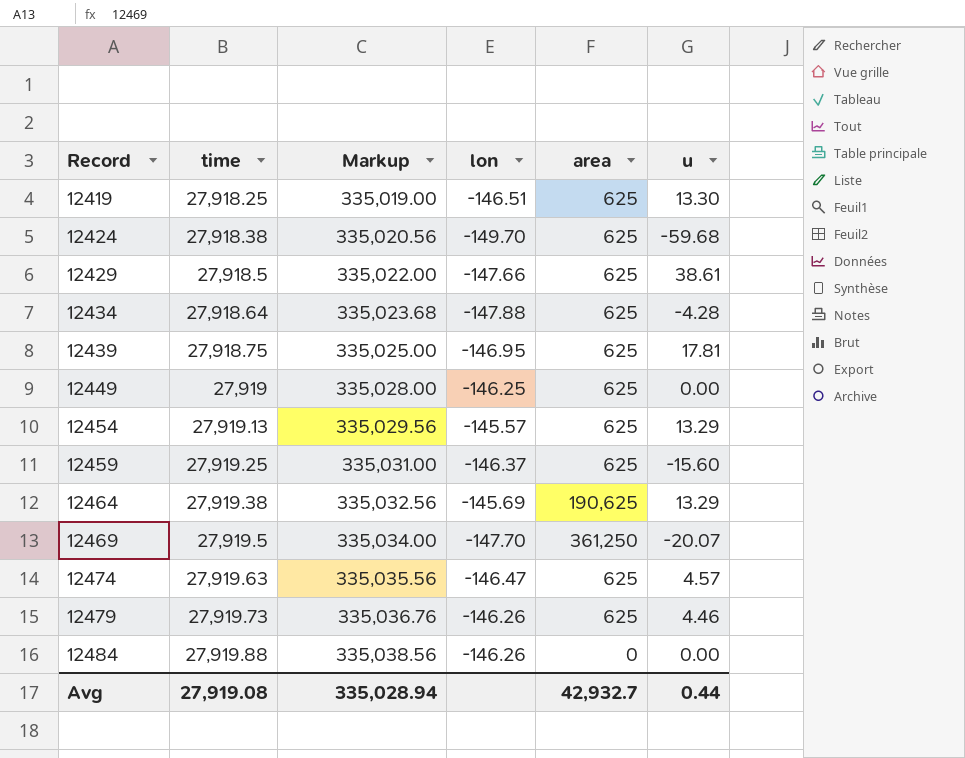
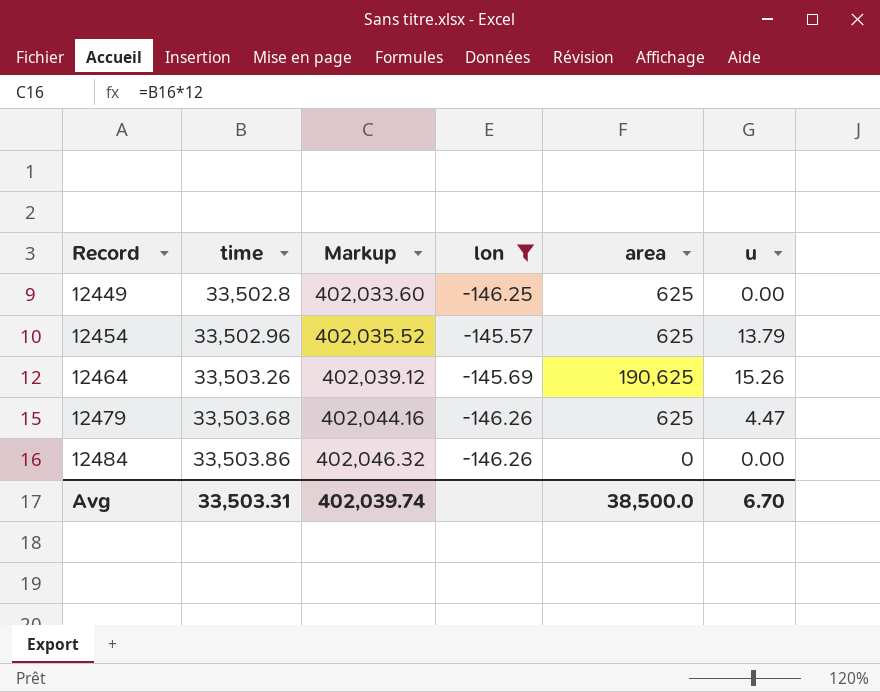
filter: none -> lon >= -146.26
12449 | time: 27,919 -> 33,502.8
12449 | Markup: 335,028.00 -> 402,033.60
12454 | time: 27,919.13 -> 33,502.96
12454 | Markup: 335,029.56 -> 402,035.52
12454 | u: 13.29 -> 13.79
12464 | time: 27,919.38 -> 33,503.26
12464 | Markup: 335,032.56 -> 402,039.12
12464 | u: 13.29 -> 15.26
12479 | time: 27,919.73 -> 33,503.68
12479 | Markup: 335,036.76 -> 402,044.16
12479 | u: 4.46 -> 4.47
12484 | time: 27,919.88 -> 33,503.86
12484 | Markup: 335,038.56 -> 402,046.32
Avg | time: 27,919.08 -> 33,503.31
Avg | Markup: 335,028.94 -> 402,039.74
Avg | area: 42,932.7 -> 38,500.0
Avg | u: 0.44 -> 6.70

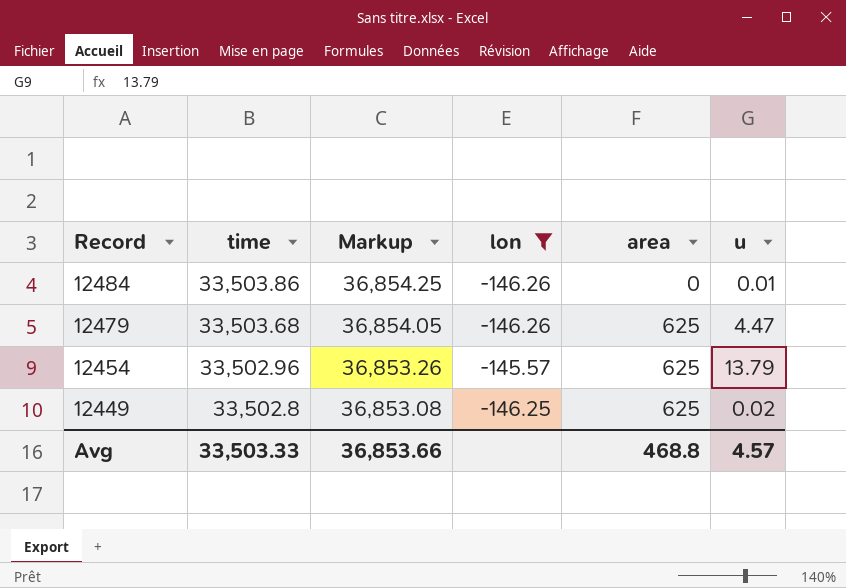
row order: Record ascending -> Record descending
column Markup | formula: [time] * 12 -> [time] * 1.1
row 12464: 33,503.26 | 402,039.12 | -145.69 | 190,625 | 15.26 -> none
12484 | u: 0.00 -> 0.01
12449 | u: 0.00 -> 0.02
Avg | time: 33,503.31 -> 33,503.33
Avg | Markup: 402,039.74 -> 36,853.66
Avg | area: 38,500.0 -> 468.8
Avg | u: 6.70 -> 4.57

